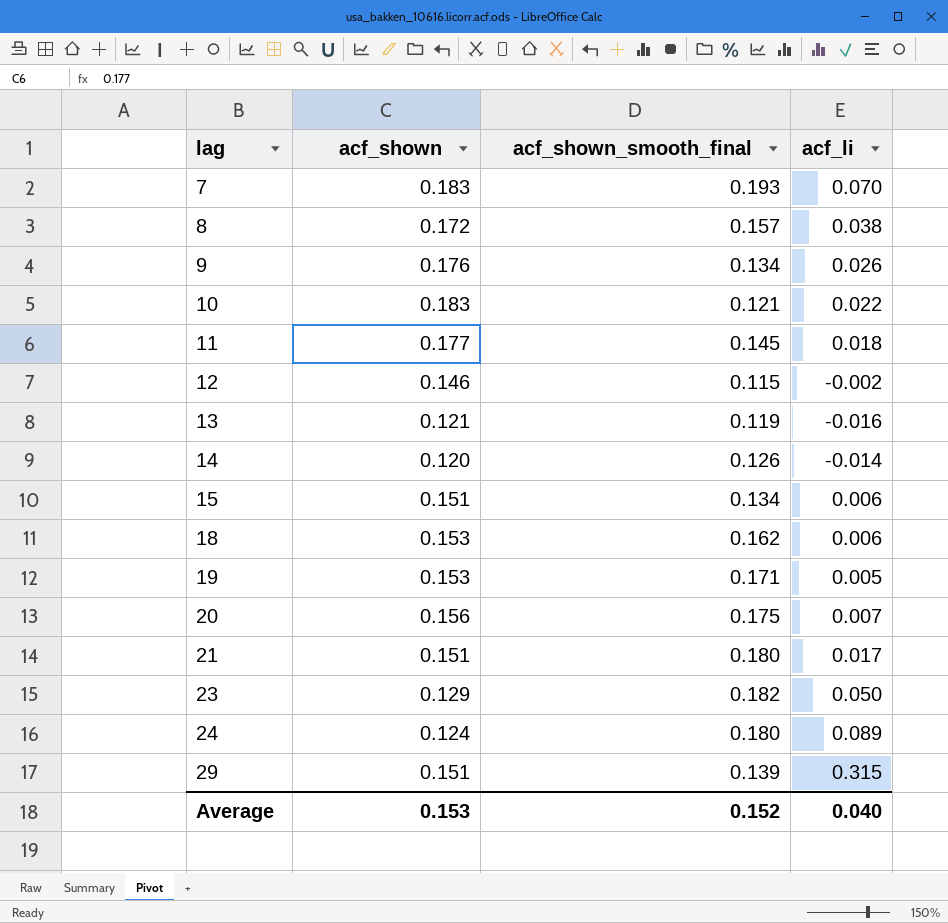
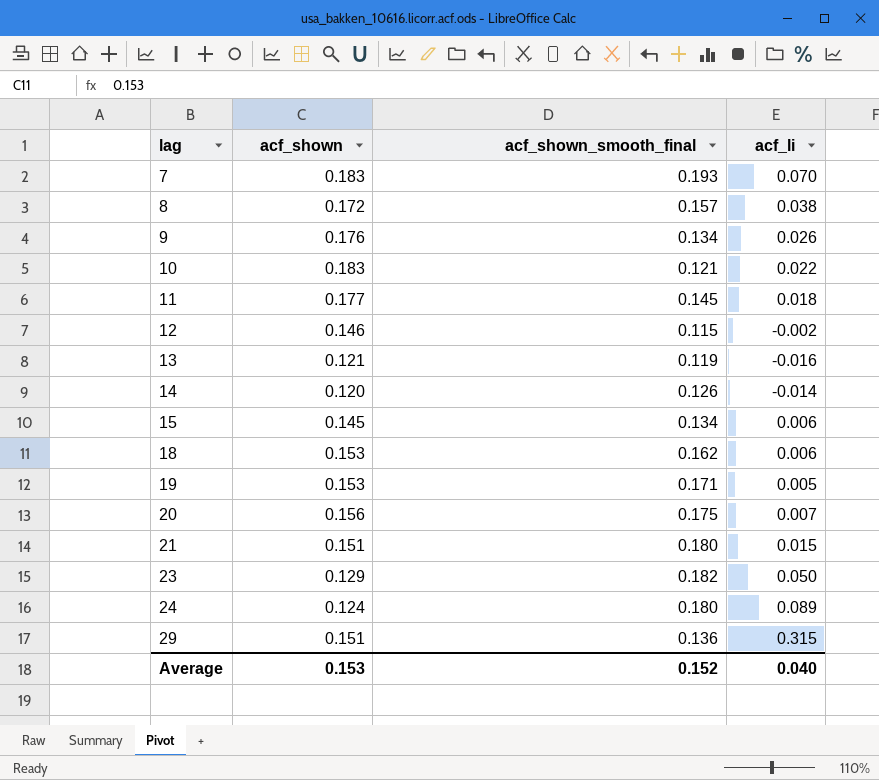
15 | acf_shown: 0.151 -> 0.145
21 | acf_li: 0.017 -> 0.015
29 | acf_shown_smooth_final: 0.139 -> 0.136

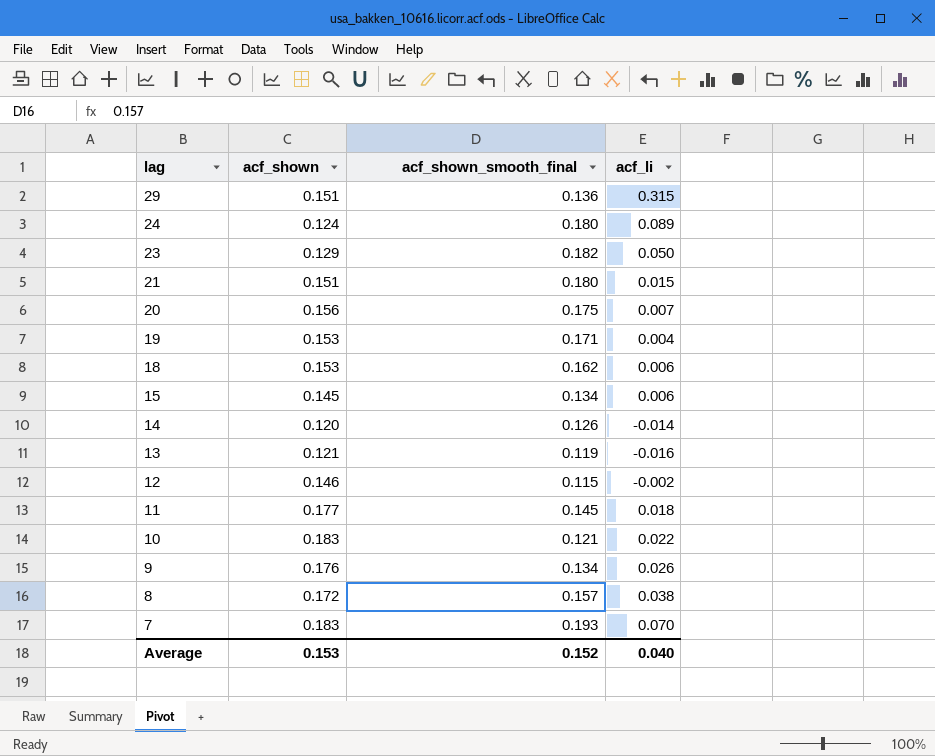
row order: lag ascending -> lag descending
19 | acf_li: 0.005 -> 0.004

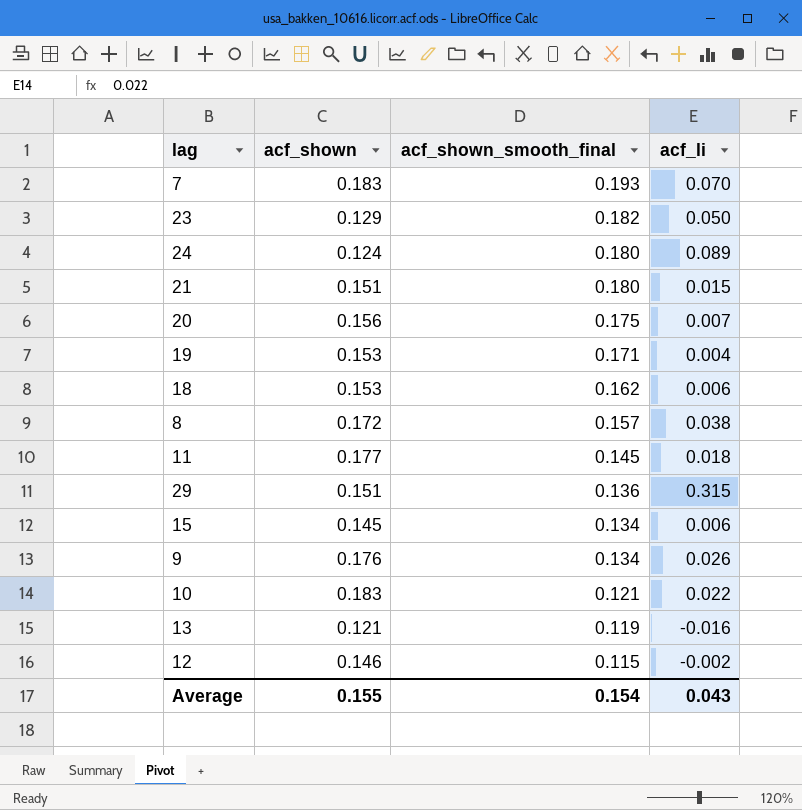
row order: lag descending -> acf_shown_smooth_final descending
row 14: 0.120 | 0.126 | -0.014 -> none
Average | acf_shown: 0.153 -> 0.155
Average | acf_shown_smooth_final: 0.152 -> 0.154
Average | acf_li: 0.040 -> 0.043

